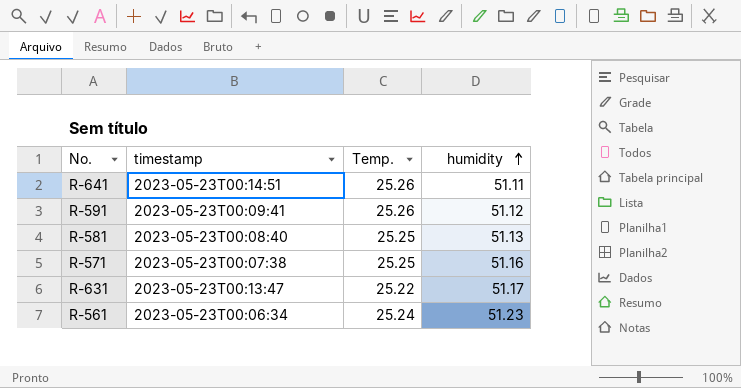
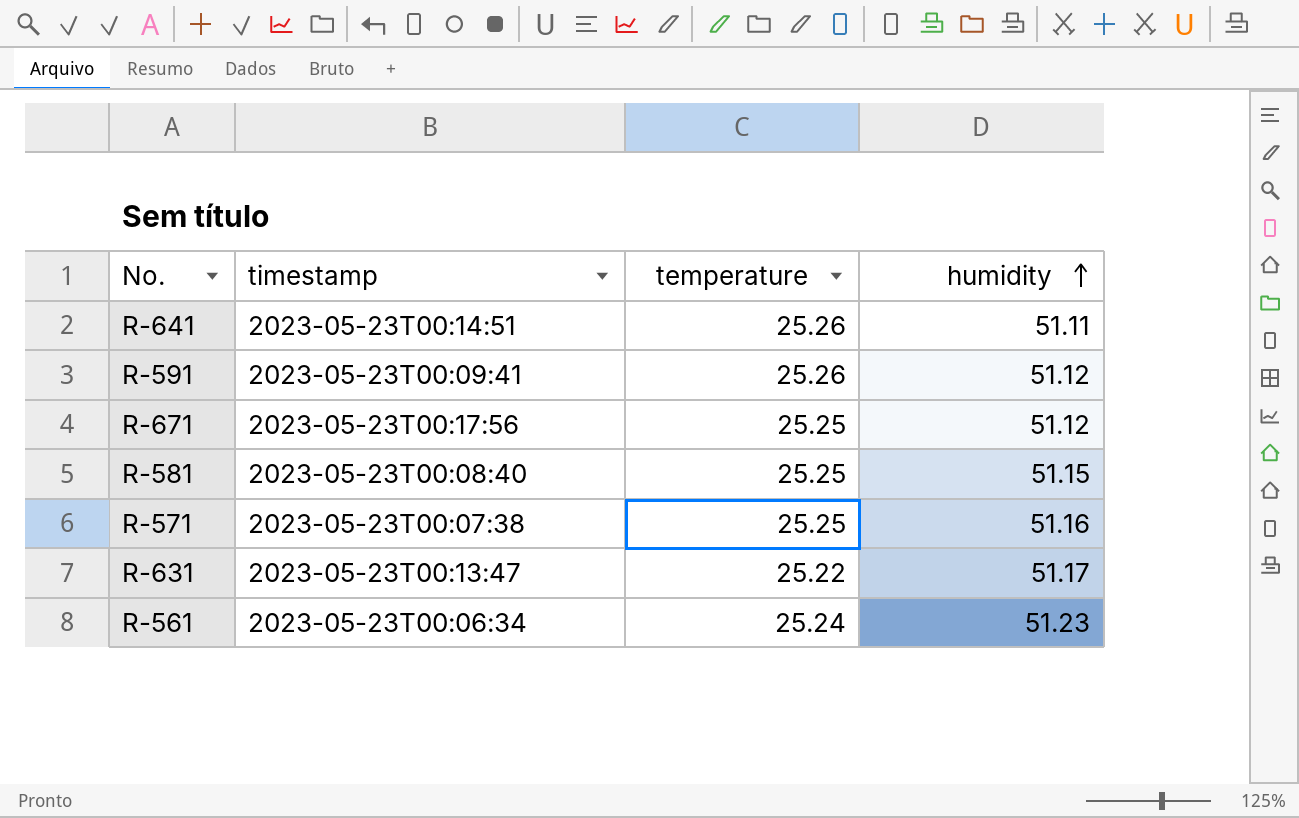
column name: Temp. -> temperature
row R-671: none -> 2023-05-23T00:17:56 | 25.25 | 51.12
R-581 | humidity: 51.13 -> 51.15

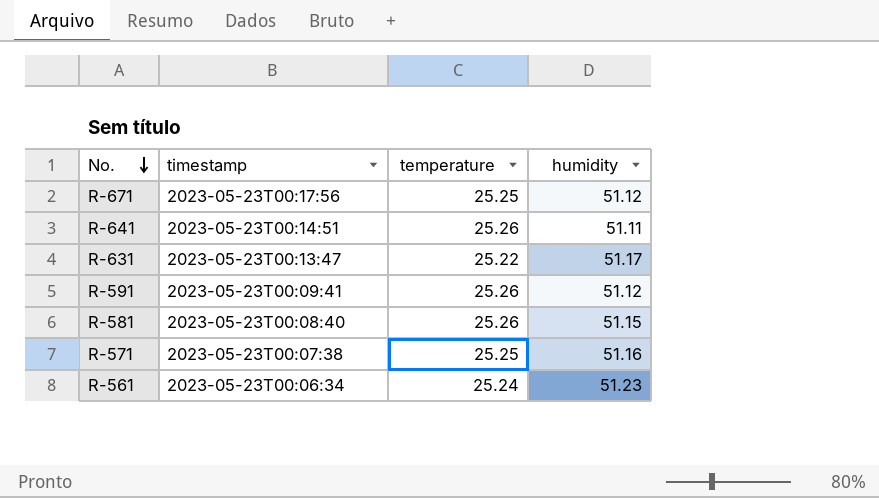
row order: humidity ascending -> No. descending
R-581 | temperature: 25.25 -> 25.26

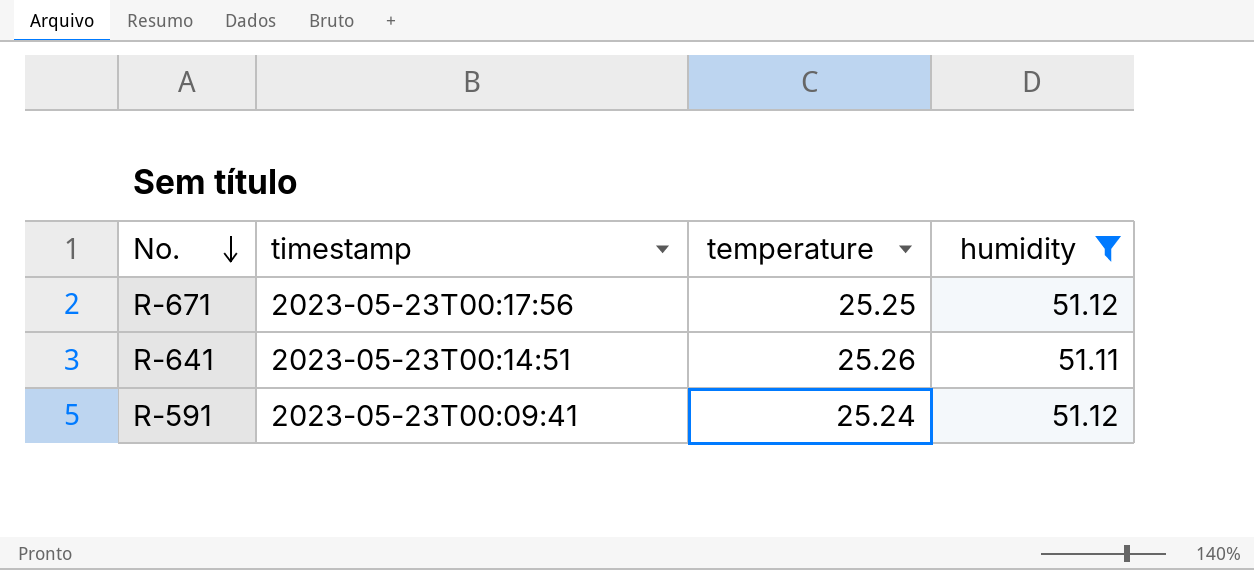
filter: none -> humidity <= 51.12
R-591 | temperature: 25.26 -> 25.24

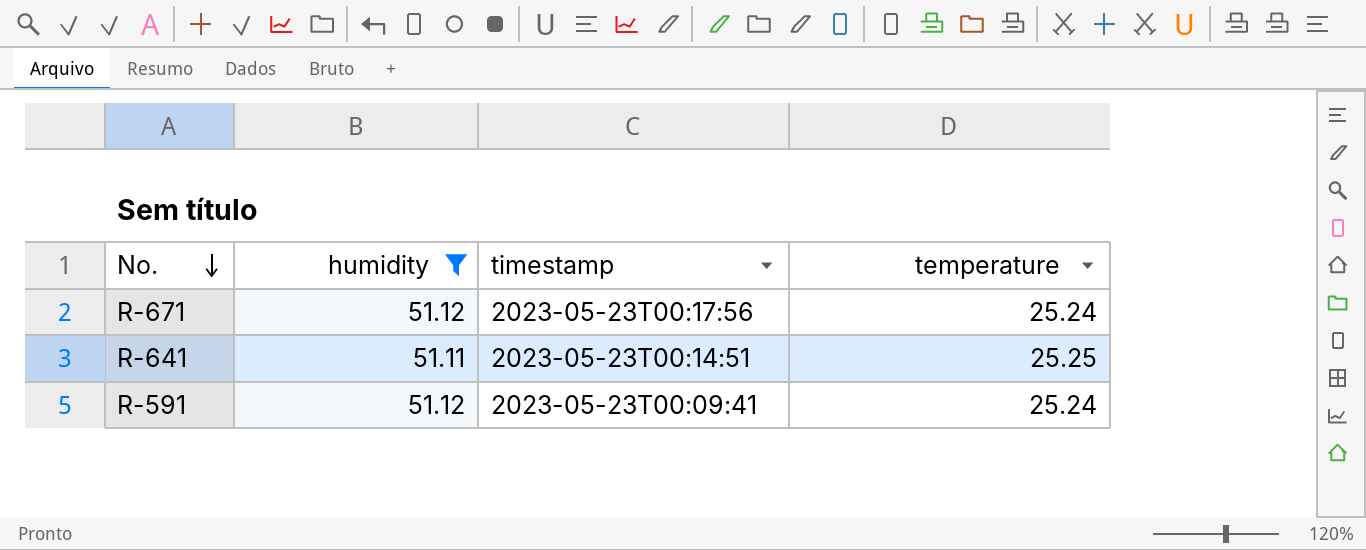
column humidity | position: 4 -> 2
R-671 | temperature: 25.25 -> 25.24
R-641 | temperature: 25.26 -> 25.25

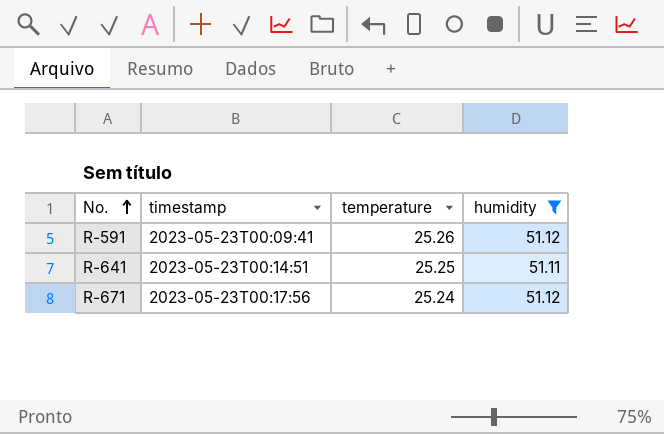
row order: No. descending -> No. ascending
column humidity | position: 2 -> 4
R-591 | temperature: 25.24 -> 25.26

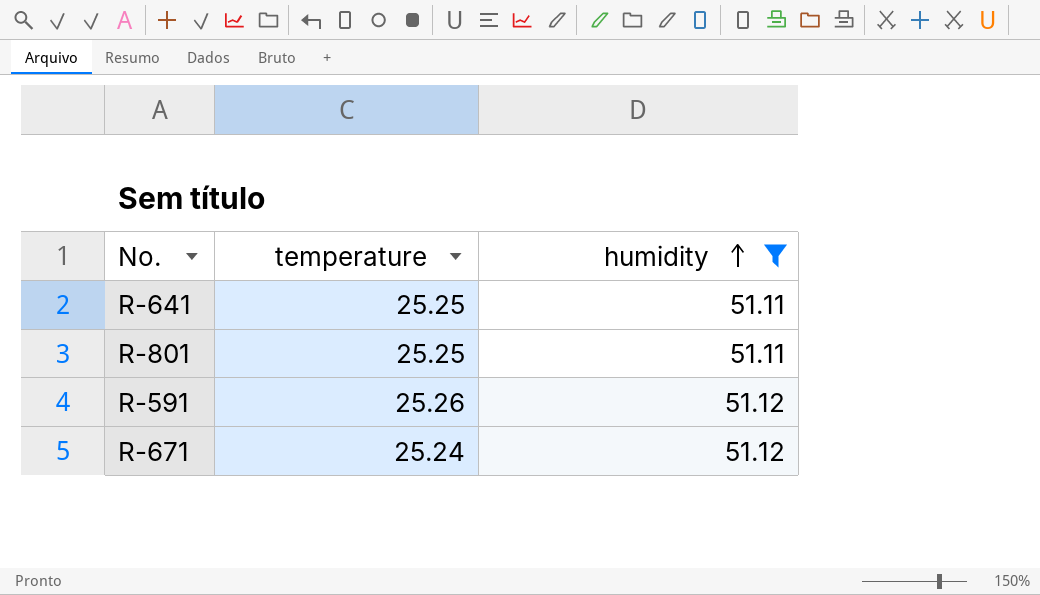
row order: No. ascending -> humidity ascending
column timestamp | position: 2 -> none
row R-801: none -> 25.25 | 51.11

